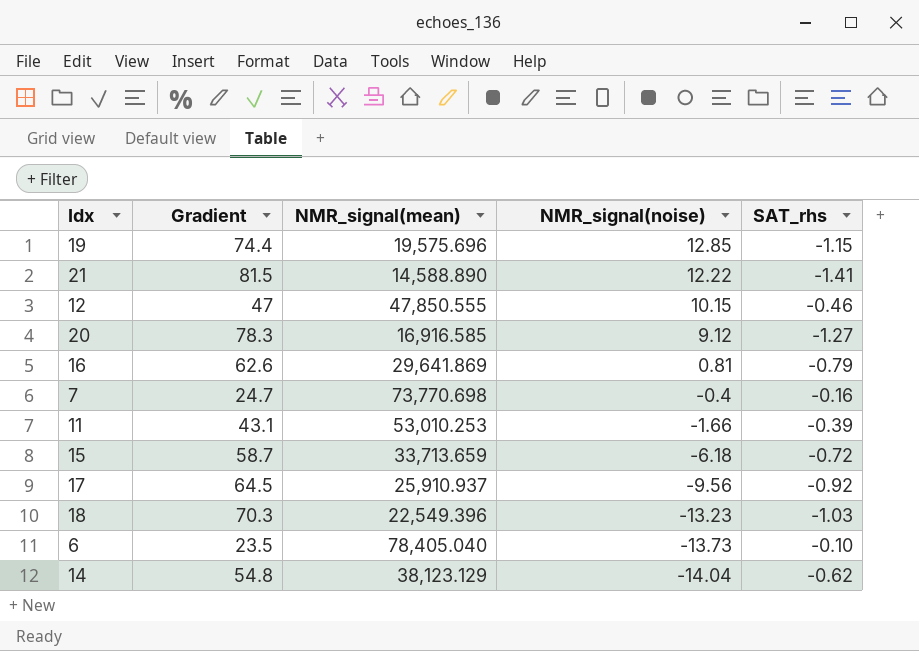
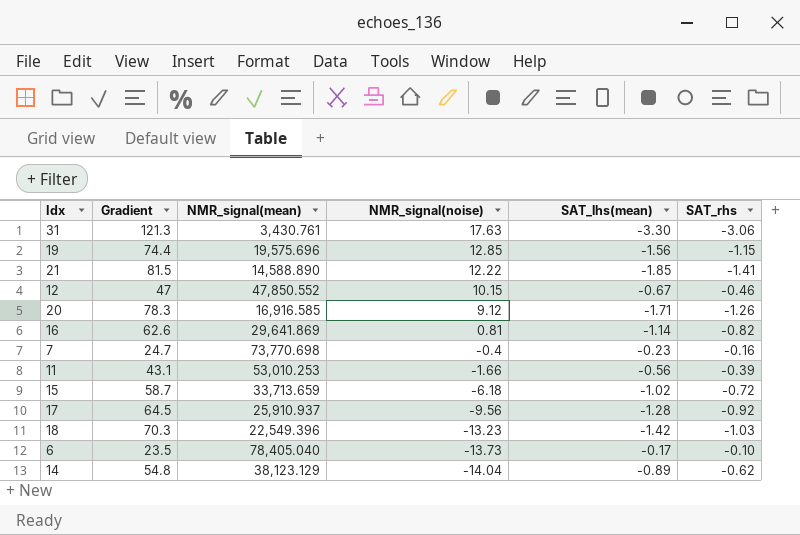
column SAT_lhs(mean) | position: none -> 5
row 31: none -> 121.3 | 3,430.761 | 17.63 | -3.30 | -3.06
12 | NMR_signal(mean): 47,850.555 -> 47,850.552
20 | SAT_rhs: -1.27 -> -1.26
16 | SAT_rhs: -0.79 -> -0.82

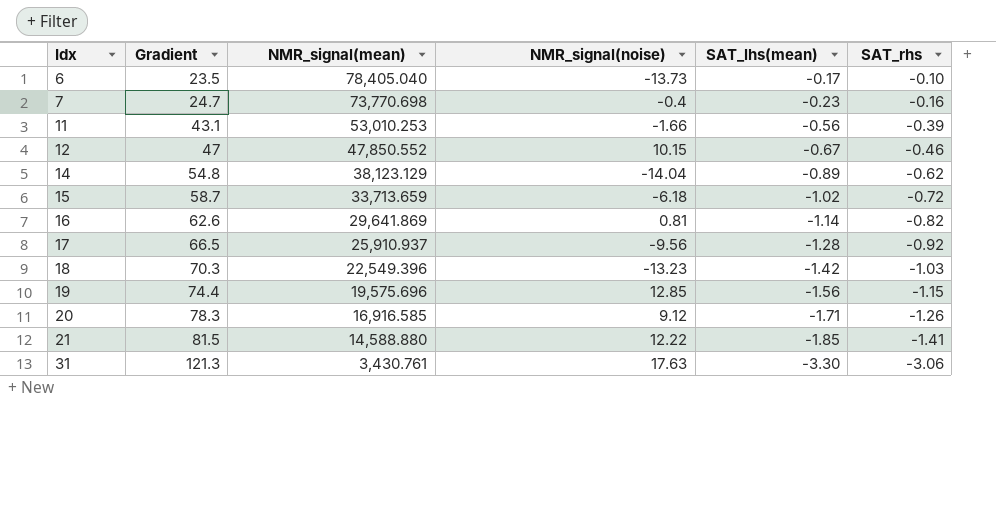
row order: NMR_signal(noise) descending -> Idx ascending
17 | Gradient: 64.5 -> 66.5
21 | NMR_signal(mean): 14,588.890 -> 14,588.880

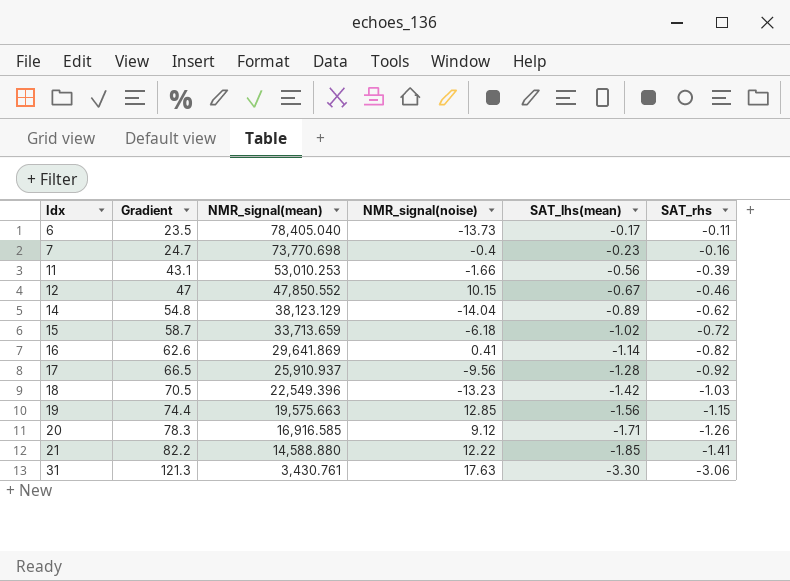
6 | SAT_rhs: -0.10 -> -0.11
16 | NMR_signal(noise): 0.81 -> 0.41
18 | Gradient: 70.3 -> 70.5
19 | NMR_signal(mean): 19,575.696 -> 19,575.663
21 | Gradient: 81.5 -> 82.2

